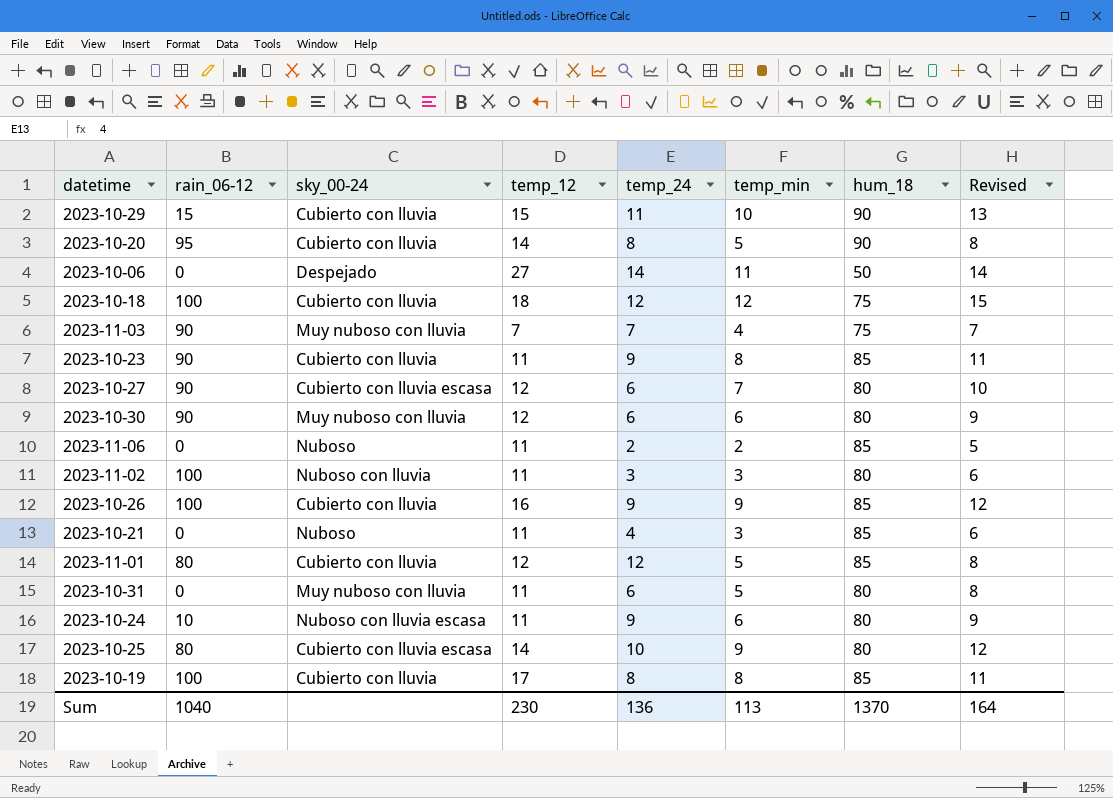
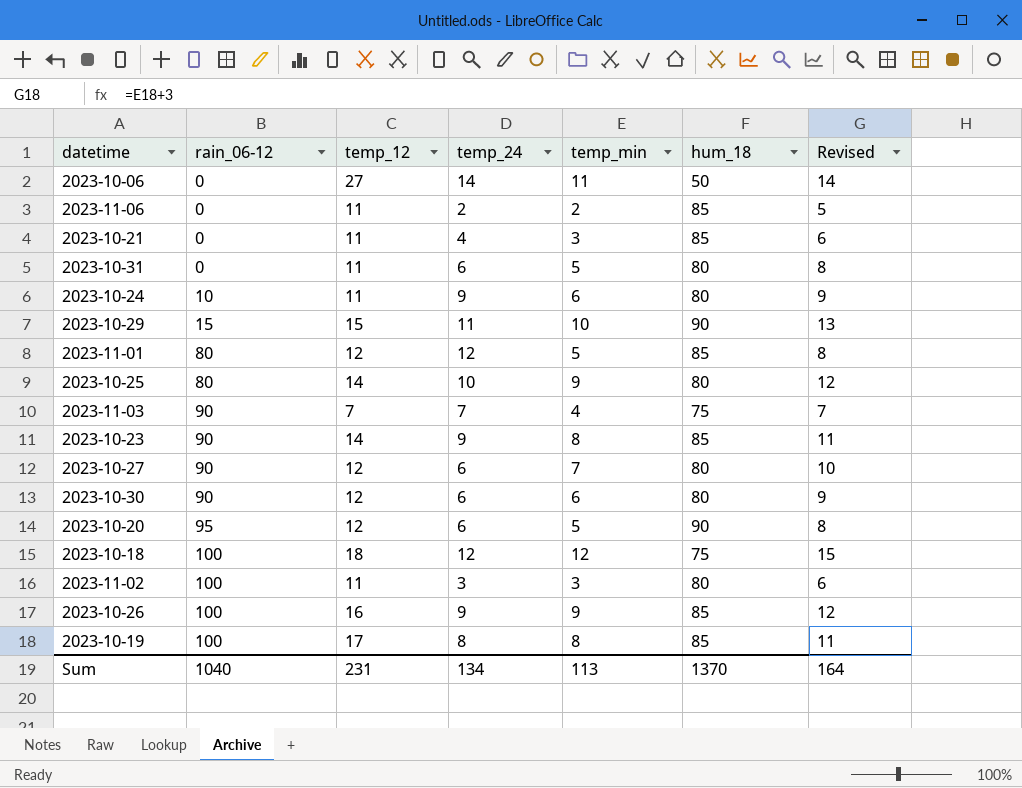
row order: none -> rain_06-12 ascending
column sky_00-24 | position: 3 -> none
2023-10-23 | temp_12: 11 -> 14
2023-10-20 | temp_12: 14 -> 12
2023-10-20 | temp_24: 8 -> 6
Sum | temp_12: 230 -> 231
Sum | temp_24: 136 -> 134

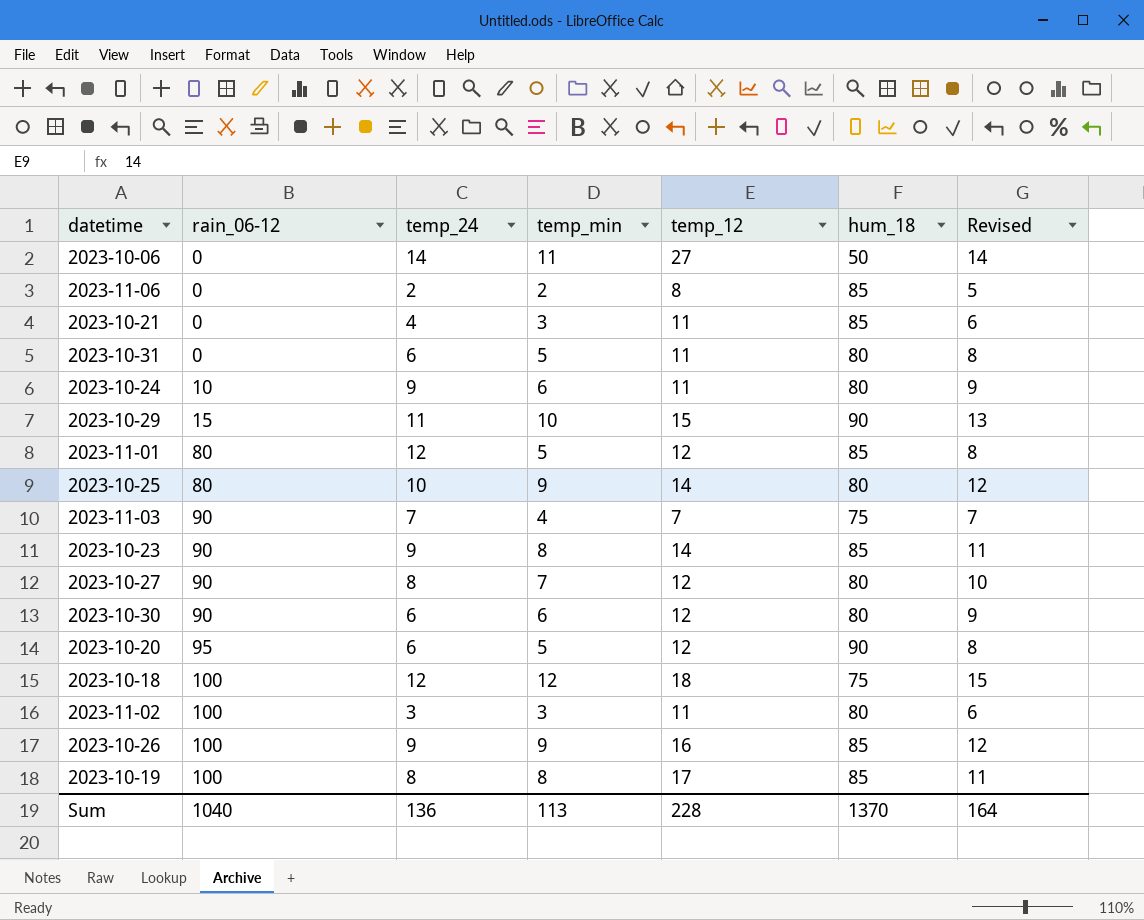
column temp_12 | position: 3 -> 5
2023-11-06 | temp_12: 11 -> 8
2023-10-27 | temp_24: 6 -> 8
Sum | temp_24: 134 -> 136
Sum | temp_12: 231 -> 228

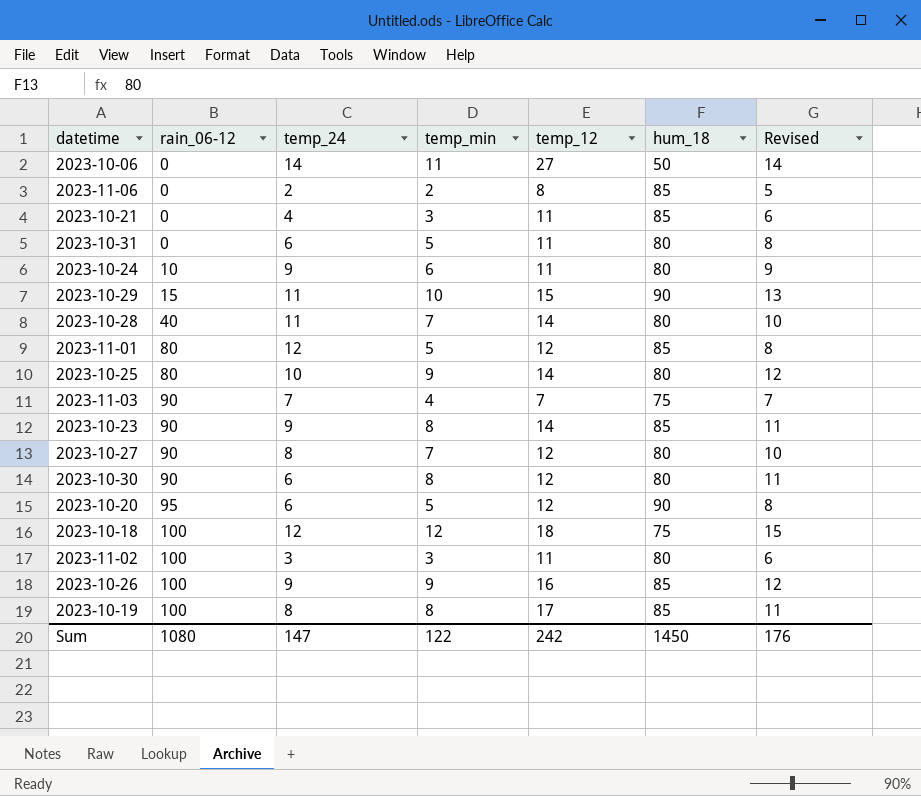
row 2023-10-28: none -> 40 | 11 | 7 | 14 | 80 | 10
2023-10-30 | temp_min: 6 -> 8
2023-10-30 | Revised: 9 -> 11
Sum | rain_06-12: 1040 -> 1080
Sum | temp_24: 136 -> 147
Sum | temp_min: 113 -> 122
Sum | temp_12: 228 -> 242
Sum | hum_18: 1370 -> 1450
Sum | Revised: 164 -> 176

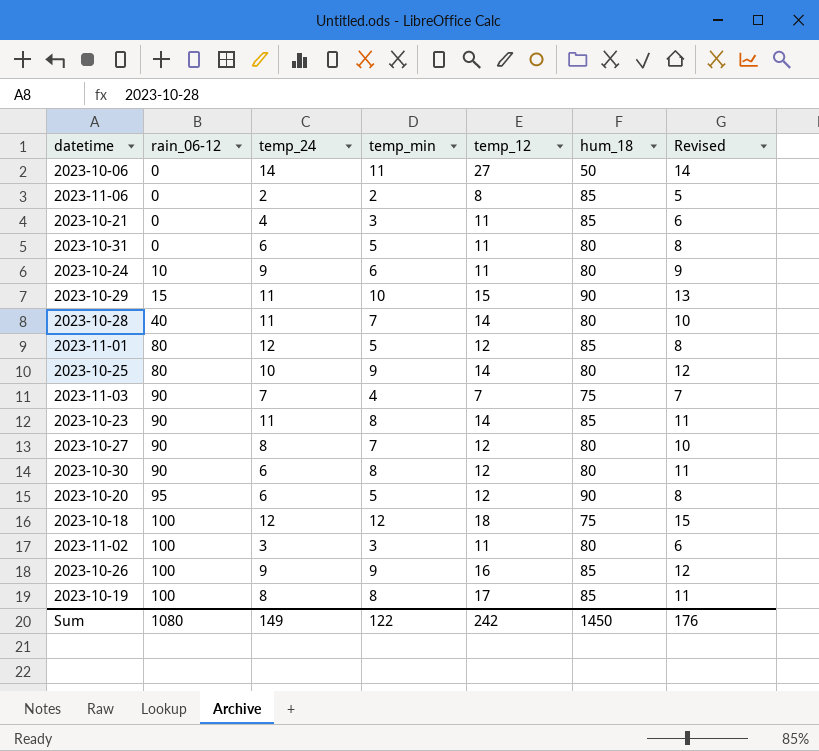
2023-10-23 | temp_24: 9 -> 11
Sum | temp_24: 147 -> 149

